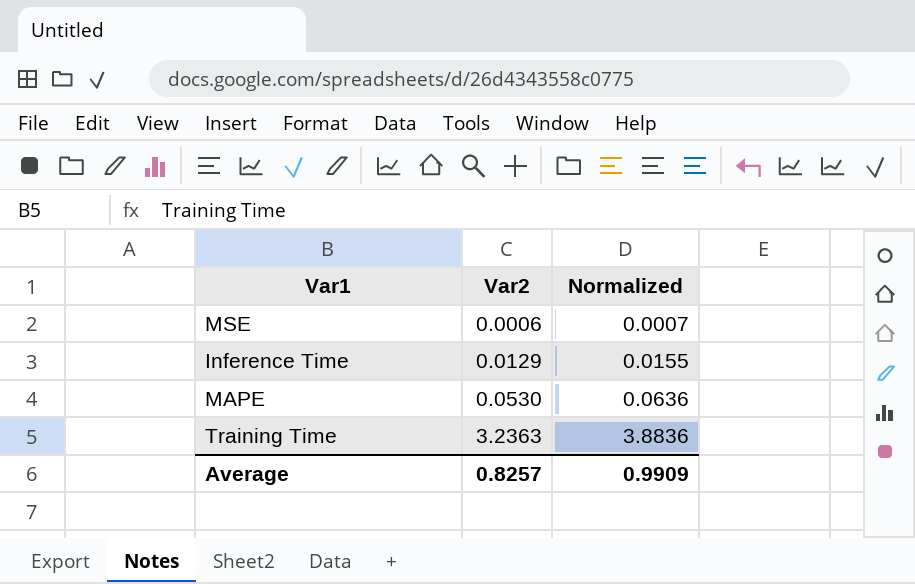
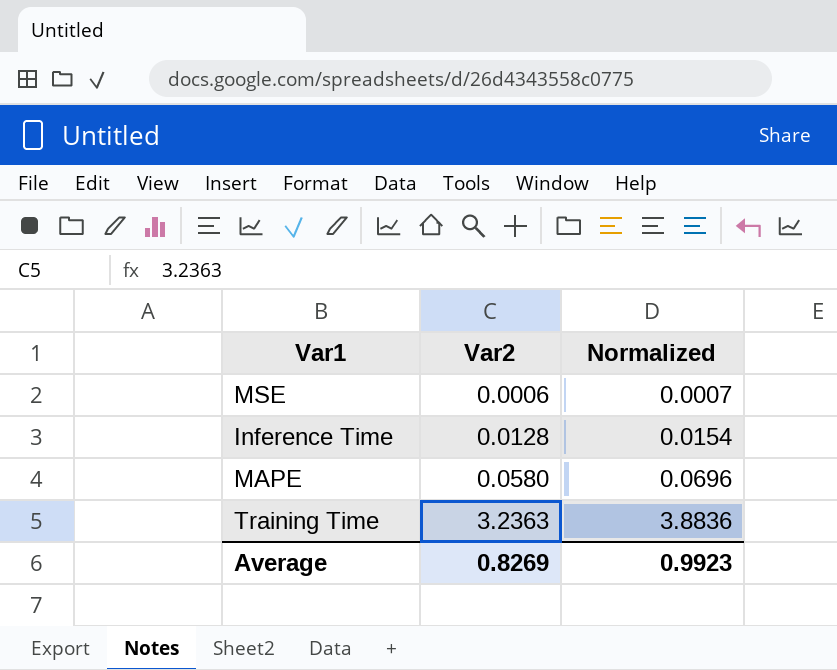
Inference Time | Var2: 0.0129 -> 0.0128
Inference Time | Normalized: 0.0155 -> 0.0154
MAPE | Var2: 0.0530 -> 0.0580
MAPE | Normalized: 0.0636 -> 0.0696
Average | Var2: 0.8257 -> 0.8269
Average | Normalized: 0.9909 -> 0.9923

